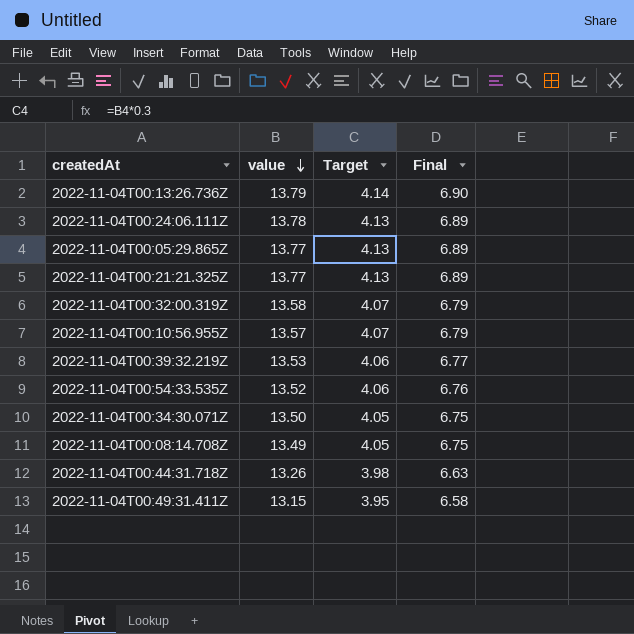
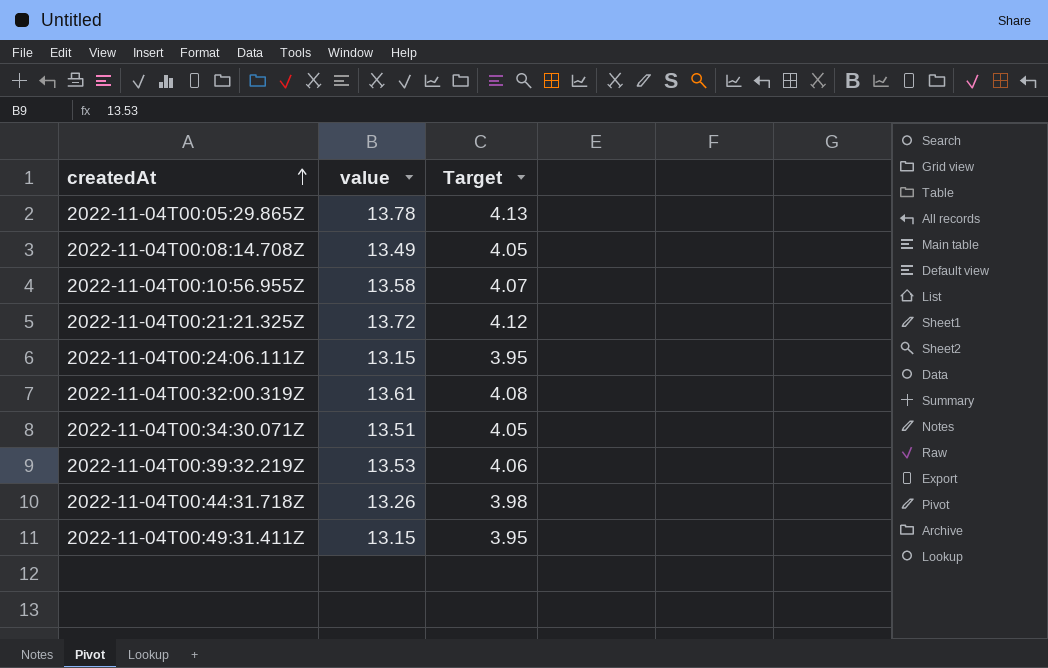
row order: value descending -> createdAt ascending
column Final | formula: [value] * 0.5 -> none
row 2022-11-04T00:13:26.736Z: 13.79 | 4.14 | 6.90 -> none
row 2022-11-04T00:54:33.535Z: 13.52 | 4.06 | 6.76 -> none
2022-11-04T00:05:29.865Z | value: 13.77 -> 13.78
2022-11-04T00:10:56.955Z | value: 13.57 -> 13.58
2022-11-04T00:21:21.325Z | value: 13.77 -> 13.72
2022-11-04T00:21:21.325Z | Target: 4.13 -> 4.12
2022-11-04T00:24:06.111Z | value: 13.78 -> 13.15
2022-11-04T00:24:06.111Z | Target: 4.13 -> 3.95
2022-11-04T00:32:00.319Z | value: 13.58 -> 13.61
2022-11-04T00:32:00.319Z | Target: 4.07 -> 4.08
2022-11-04T00:34:30.071Z | value: 13.50 -> 13.51

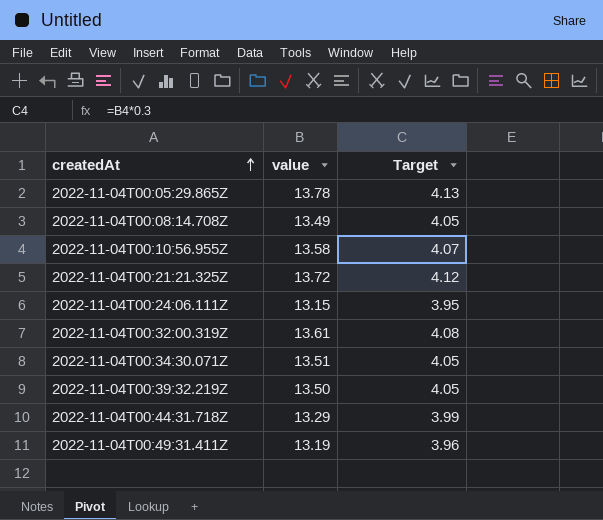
2022-11-04T00:39:32.219Z | value: 13.53 -> 13.50
2022-11-04T00:39:32.219Z | Target: 4.06 -> 4.05
2022-11-04T00:44:31.718Z | value: 13.26 -> 13.29
2022-11-04T00:44:31.718Z | Target: 3.98 -> 3.99
2022-11-04T00:49:31.411Z | value: 13.15 -> 13.19
2022-11-04T00:49:31.411Z | Target: 3.95 -> 3.96

